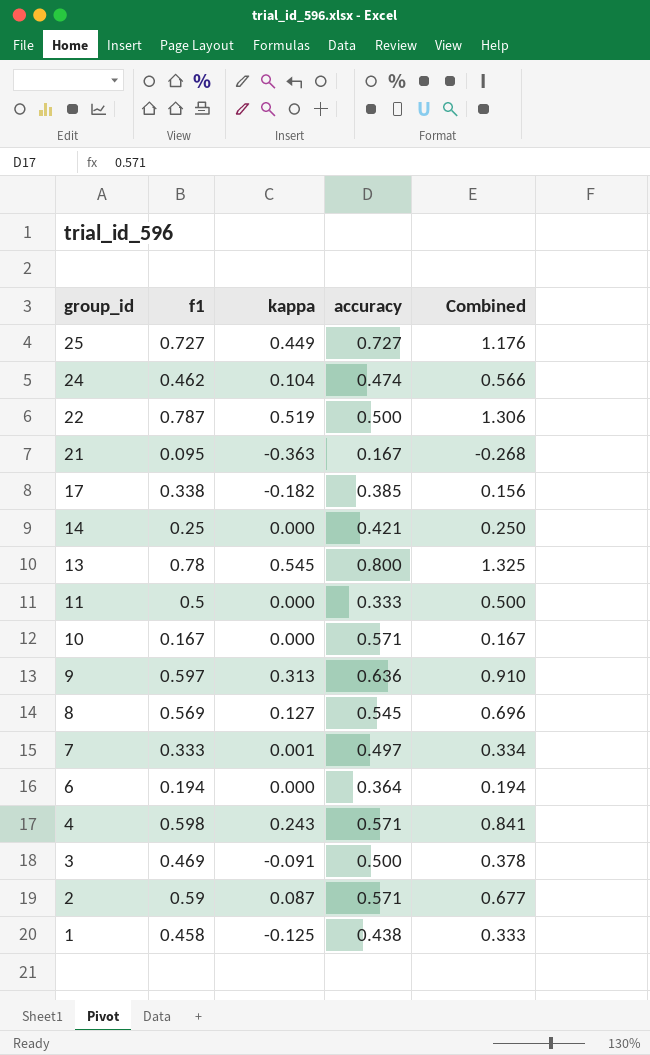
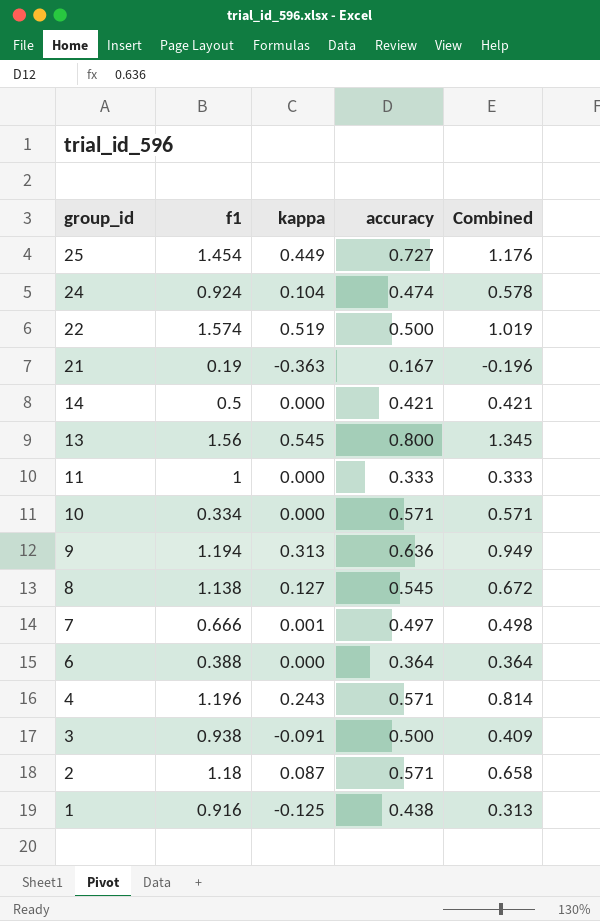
column Combined | formula: [f1] + [kappa] -> [kappa] + [accuracy]
row 17: 0.338 | -0.182 | 0.385 | 0.156 -> none
25 | f1: 0.727 -> 1.454
24 | f1: 0.462 -> 0.924
22 | f1: 0.787 -> 1.574
21 | f1: 0.095 -> 0.19
14 | f1: 0.25 -> 0.5
13 | f1: 0.78 -> 1.56
11 | f1: 0.5 -> 1
10 | f1: 0.167 -> 0.334
9 | f1: 0.597 -> 1.194
8 | f1: 0.569 -> 1.138
7 | f1: 0.333 -> 0.666
6 | f1: 0.194 -> 0.388
4 | f1: 0.598 -> 1.196
3 | f1: 0.469 -> 0.938
2 | f1: 0.59 -> 1.18
1 | f1: 0.458 -> 0.916

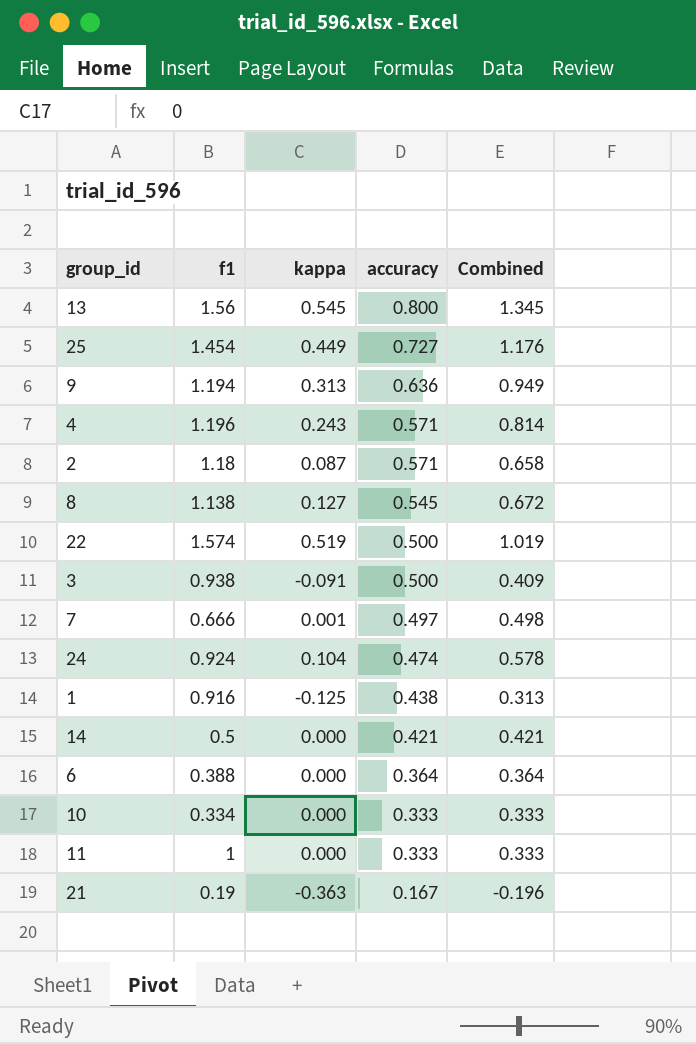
row order: group_id descending -> accuracy descending
10 | accuracy: 0.571 -> 0.333
10 | Combined: 0.571 -> 0.333

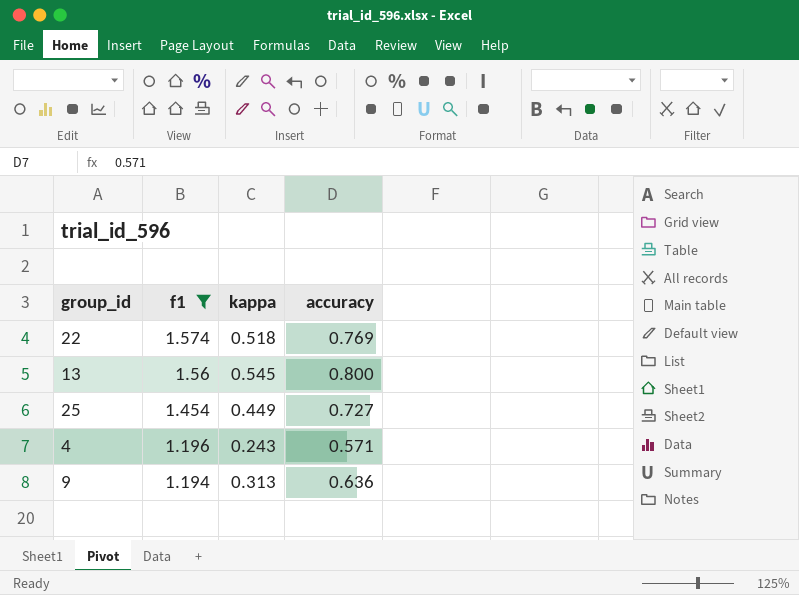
filter: none -> f1 >= 1.194
row order: accuracy descending -> f1 descending
column Combined | formula: [kappa] + [accuracy] -> none
22 | kappa: 0.519 -> 0.518
22 | accuracy: 0.500 -> 0.769

